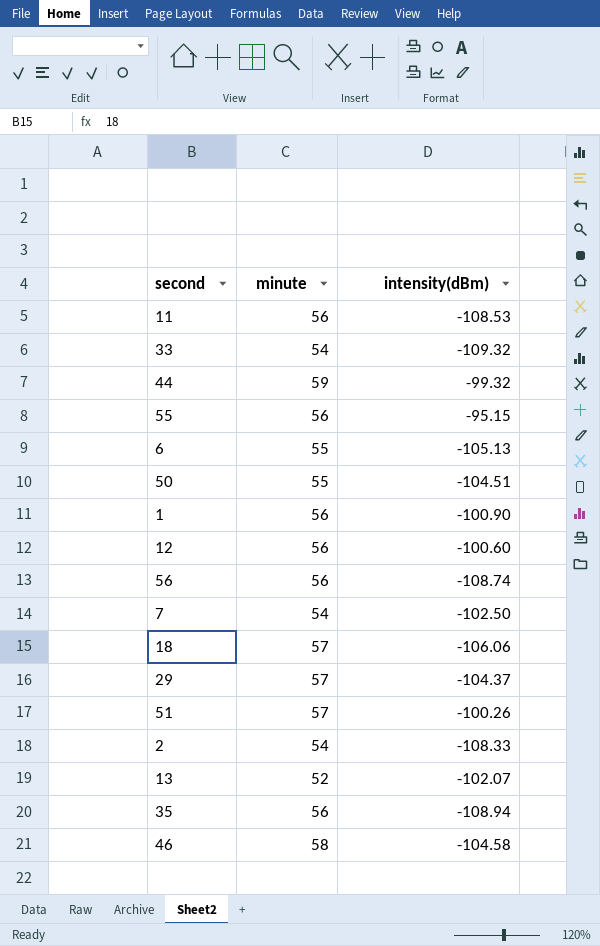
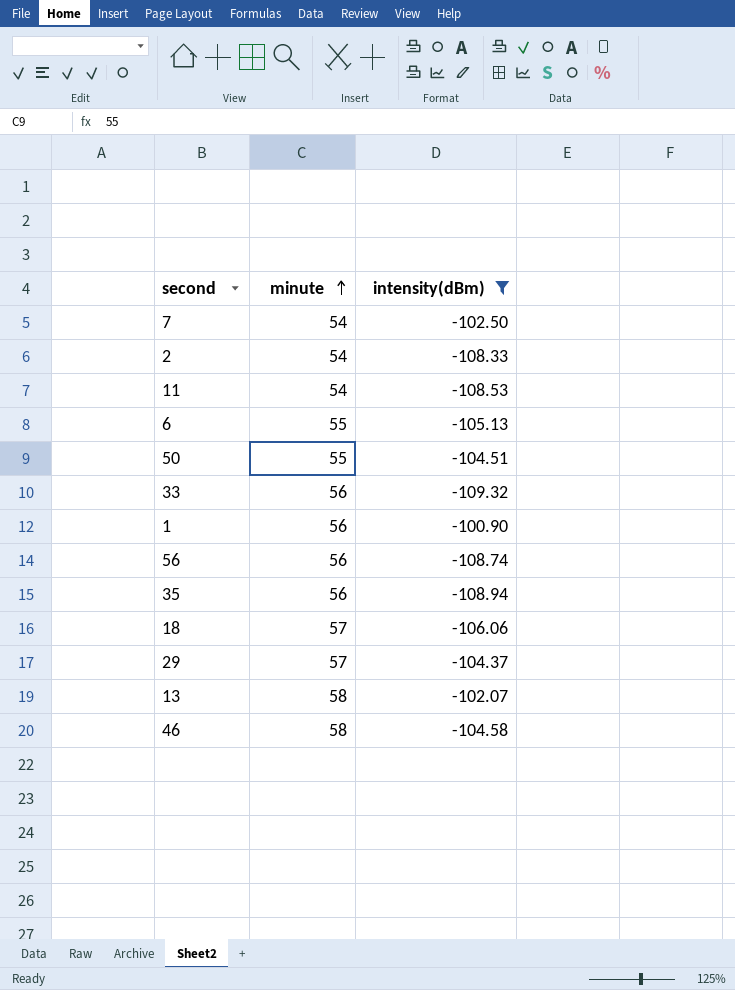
filter: none -> intensity(dBm) <= -100.90
row order: none -> minute ascending
11 | minute: 56 -> 54
33 | minute: 54 -> 56
13 | minute: 52 -> 58

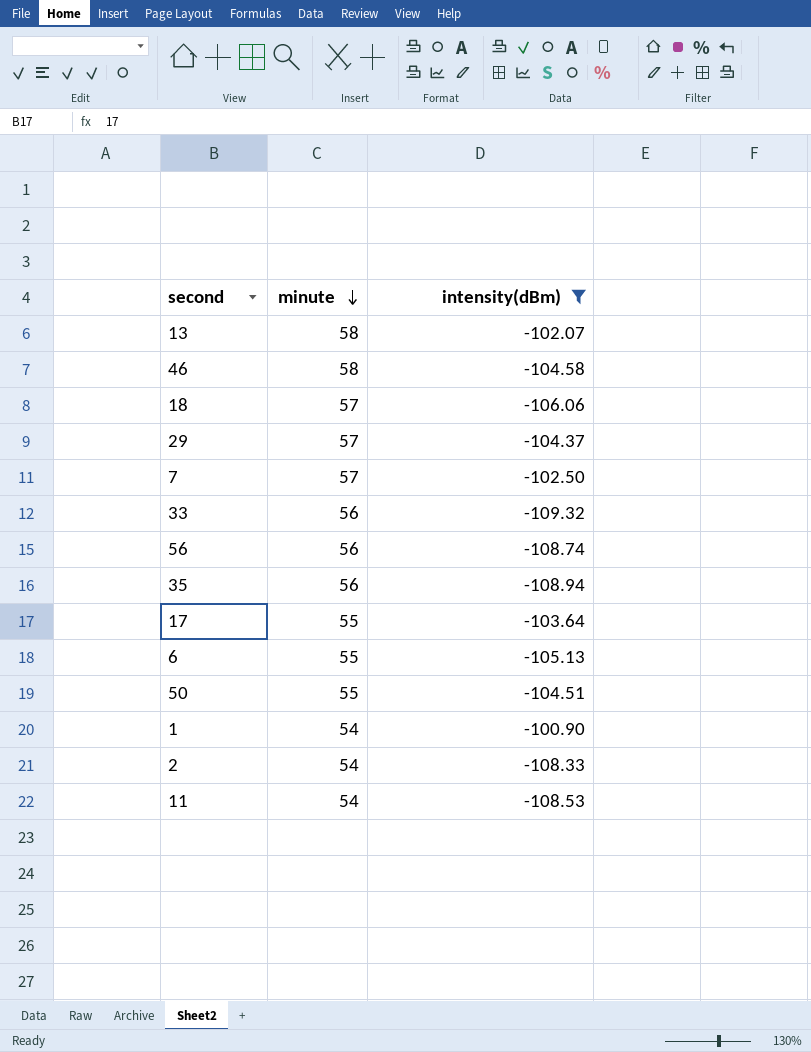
row order: minute ascending -> minute descending
7 | minute: 54 -> 57
row 17: none -> 55 | -103.64
1 | minute: 56 -> 54

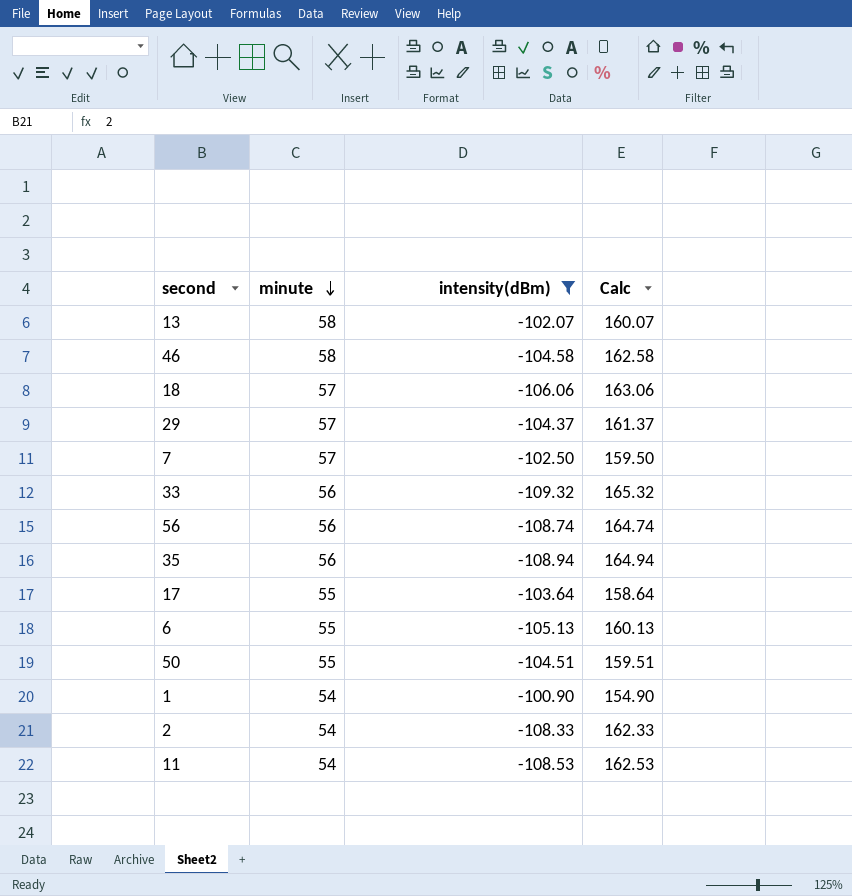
column Calc | formula: none -> [minute] - [intensity(dBm)]

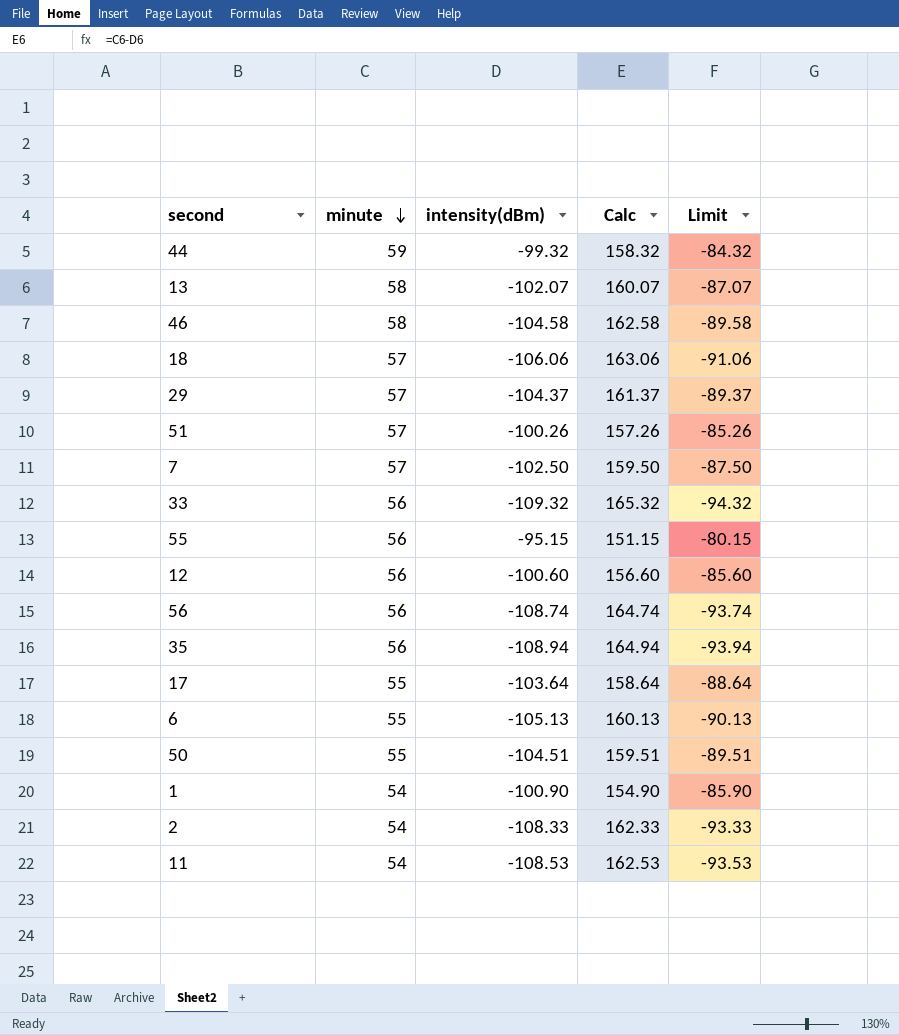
filter: intensity(dBm) <= -100.90 -> none
column Limit | formula: none -> [intensity(dBm)] + 15

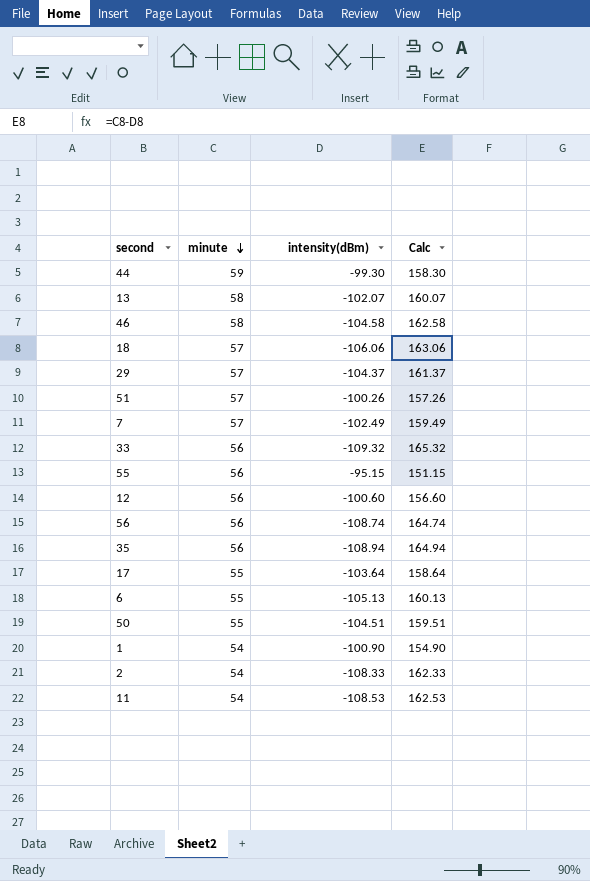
column Limit | formula: [intensity(dBm)] + 15 -> none
44 | intensity(dBm): -99.32 -> -99.30
44 | Calc: 158.32 -> 158.30
7 | intensity(dBm): -102.50 -> -102.49
7 | Calc: 159.50 -> 159.49

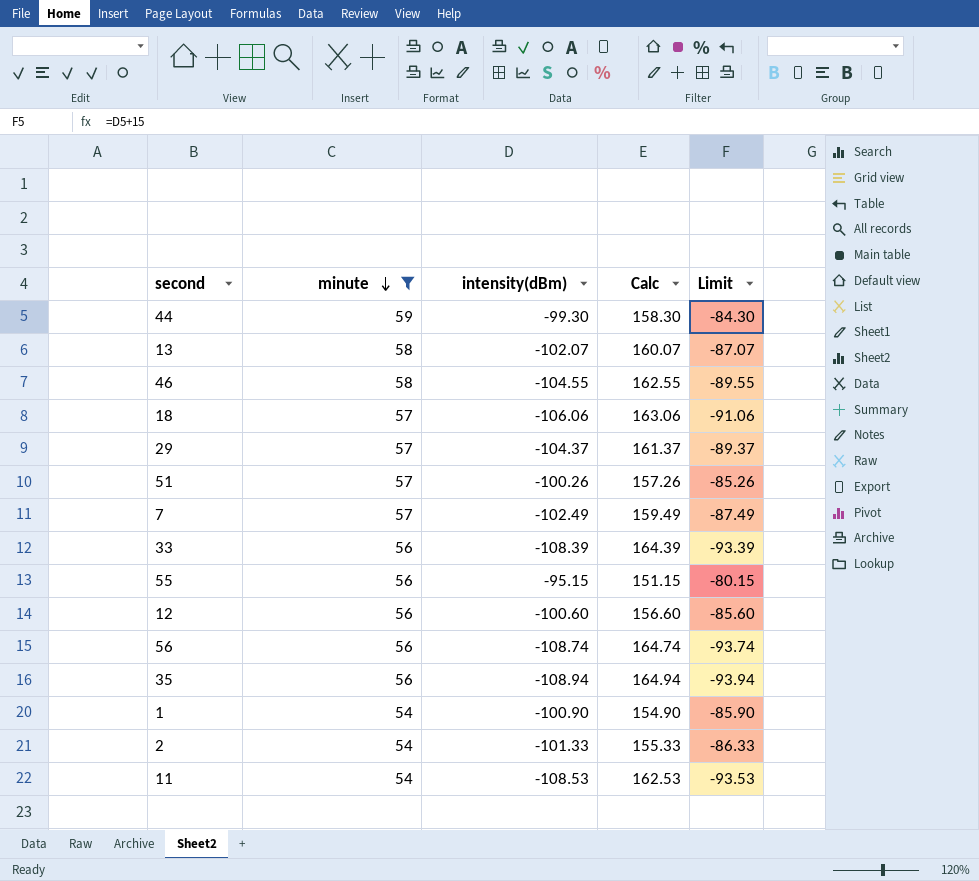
filter: none -> minute != 55
column Limit | formula: none -> [intensity(dBm)] + 15
46 | intensity(dBm): -104.58 -> -104.55
46 | Calc: 162.58 -> 162.55
33 | intensity(dBm): -109.32 -> -108.39
33 | Calc: 165.32 -> 164.39
2 | intensity(dBm): -108.33 -> -101.33
2 | Calc: 162.33 -> 155.33

